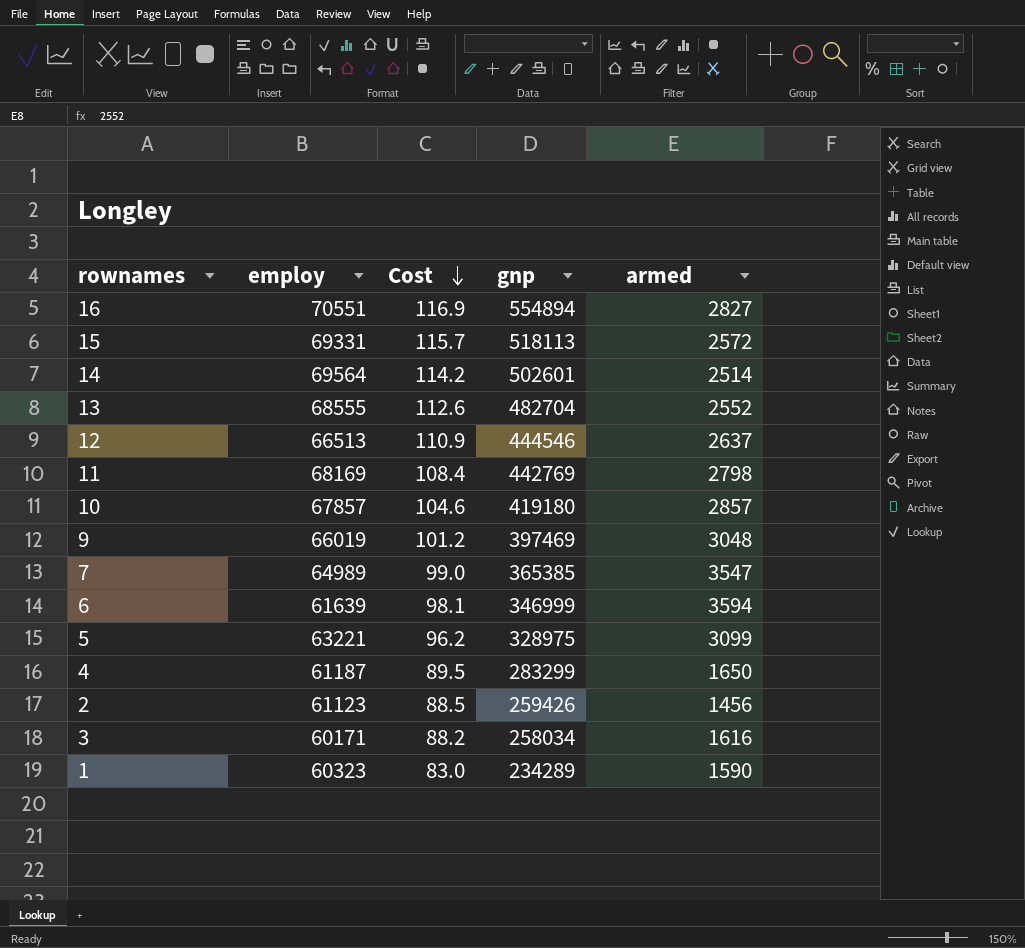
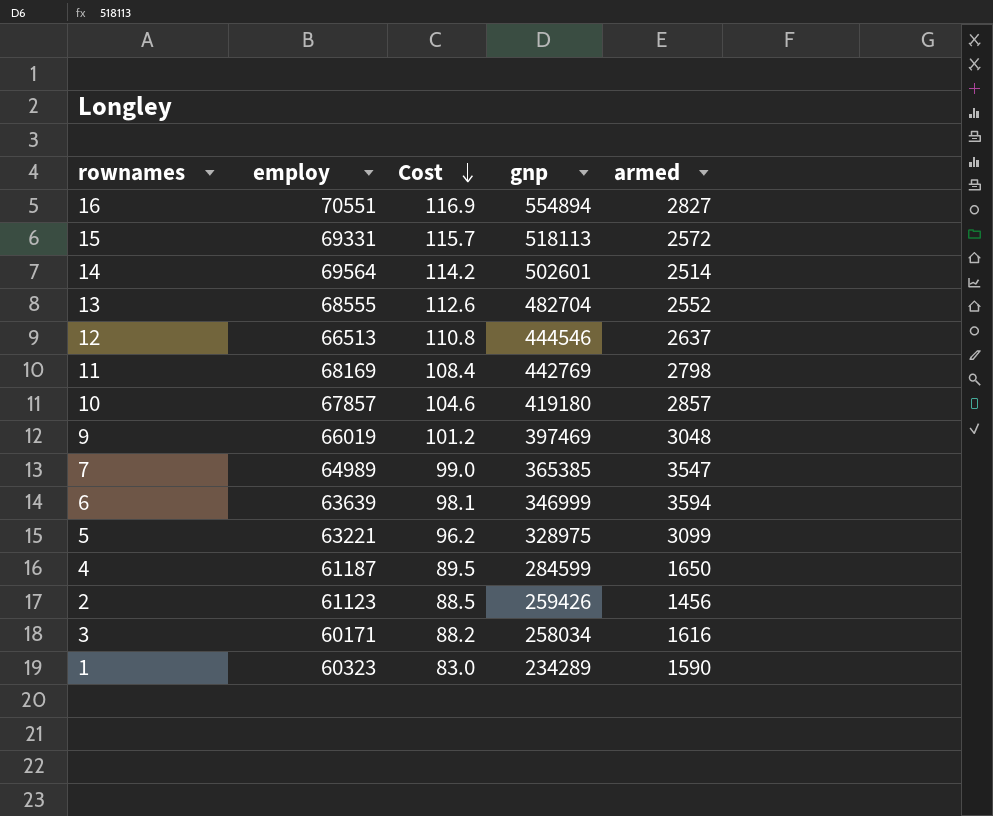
12 | Cost: 110.9 -> 110.8
6 | employ: 61639 -> 63639
4 | gnp: 283299 -> 284599

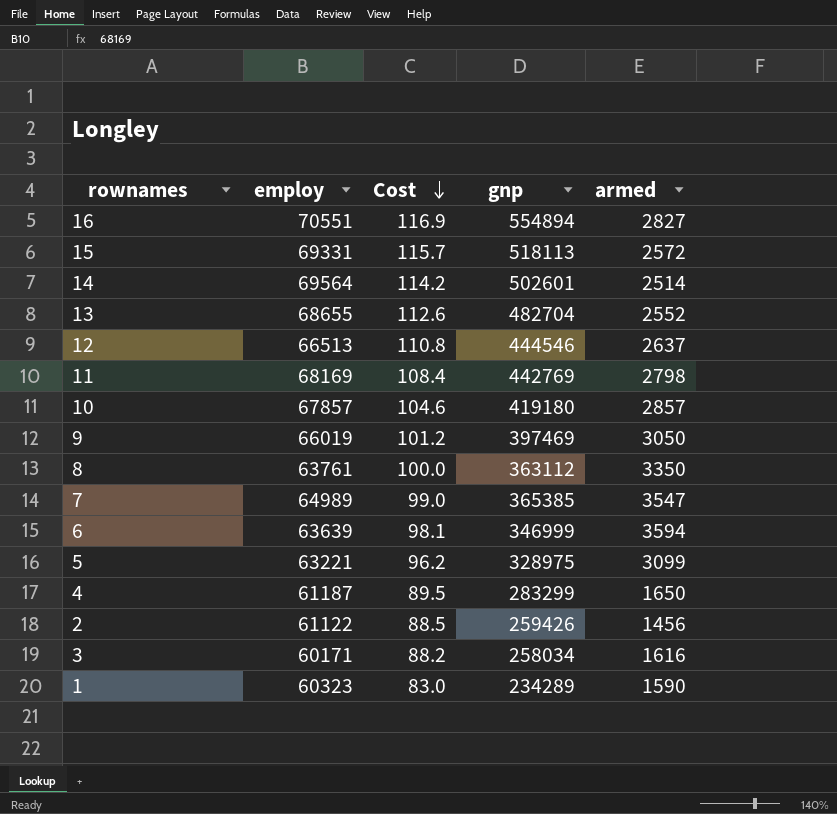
13 | employ: 68555 -> 68655
9 | armed: 3048 -> 3050
row 8: none -> 63761 | 100.0 | 363112 | 3350
4 | gnp: 284599 -> 283299
2 | employ: 61123 -> 61122

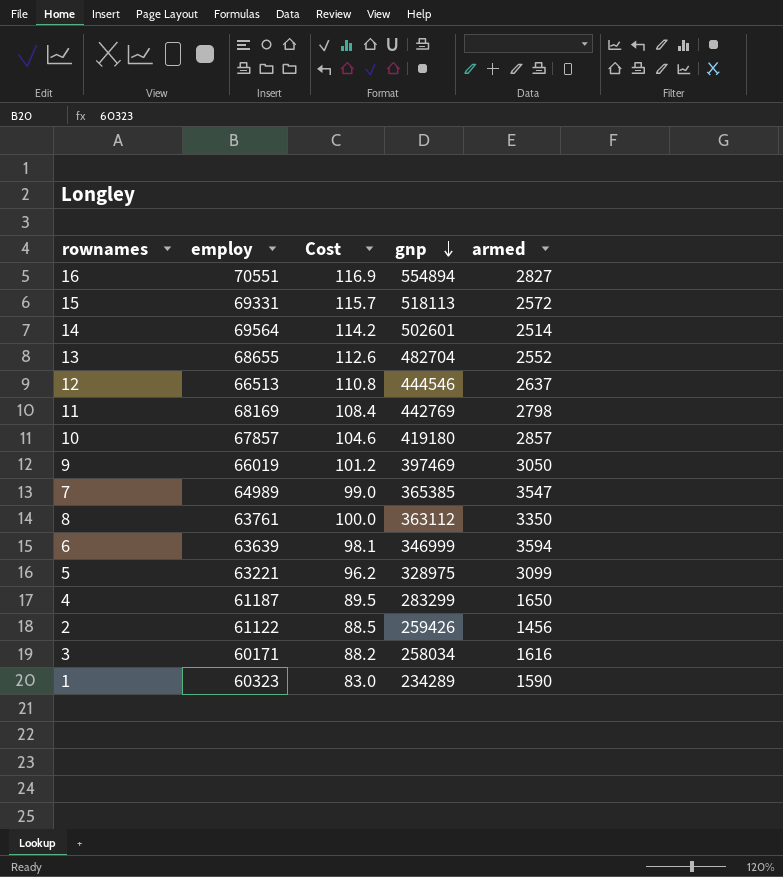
row order: Cost descending -> gnp descending

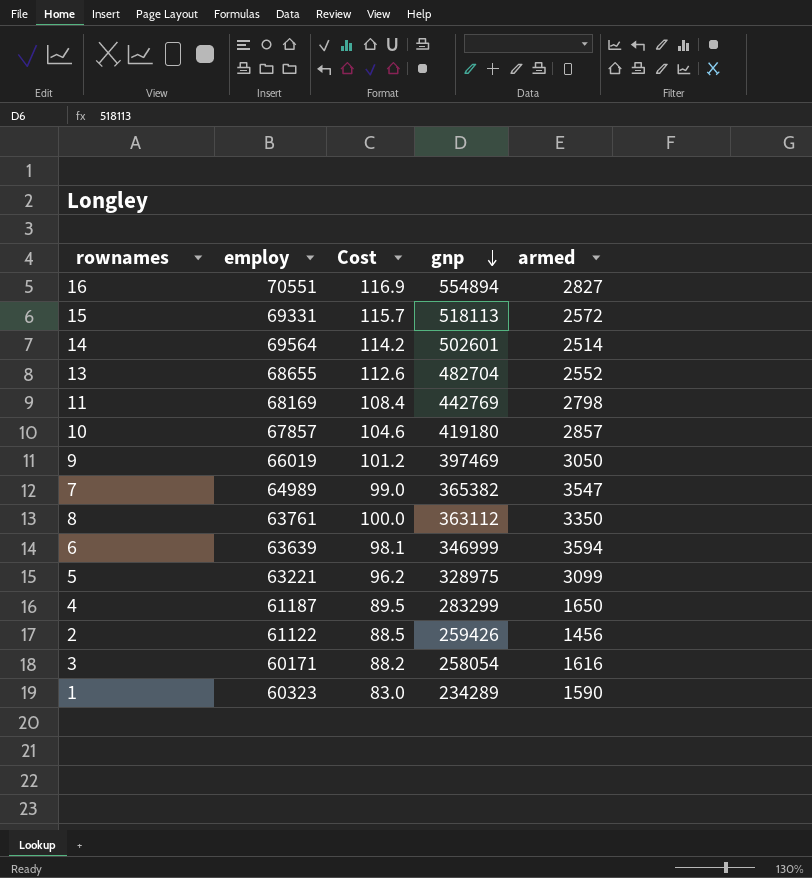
row 12: 66513 | 110.8 | 444546 | 2637 -> none
7 | gnp: 365385 -> 365382
3 | gnp: 258034 -> 258054

